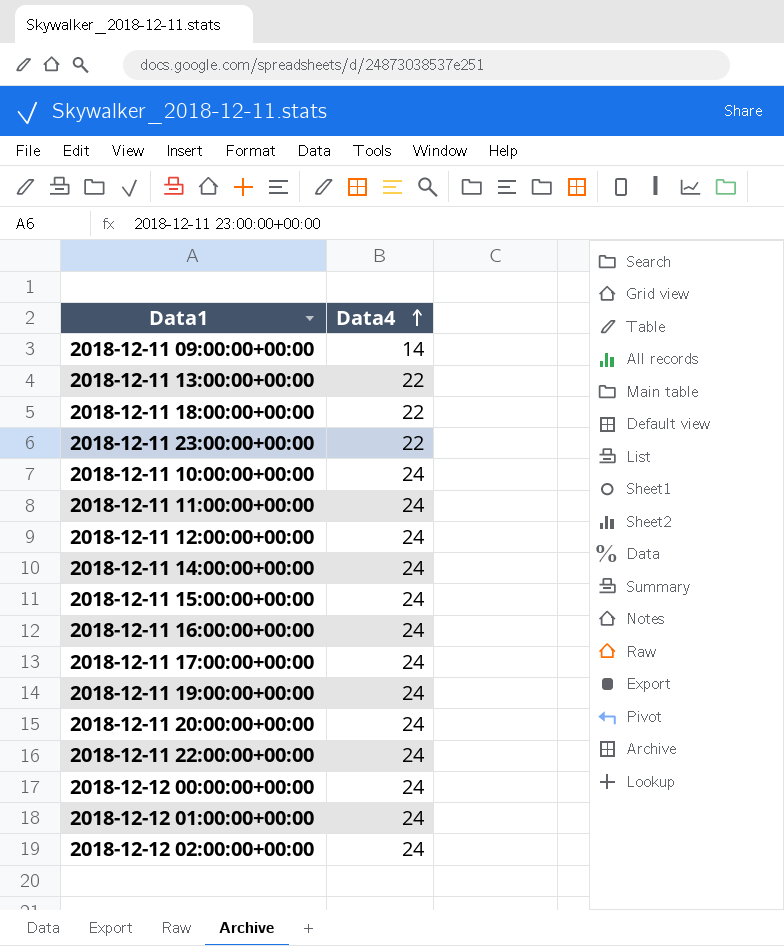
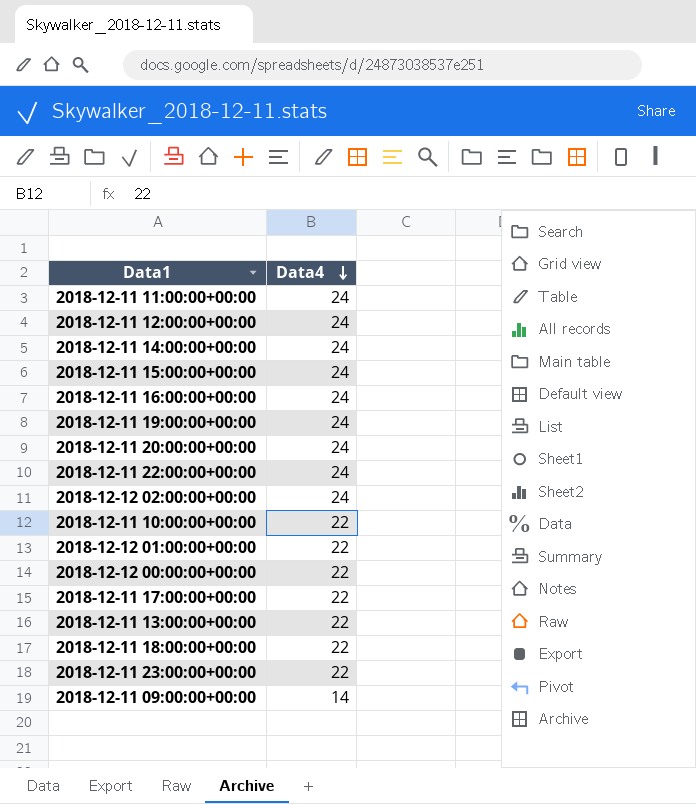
row order: Data4 ascending -> Data4 descending
2018-12-11 10:00:00+00:00 | Data4: 24 -> 22
2018-12-12 01:00:00+00:00 | Data4: 24 -> 22
2018-12-12 00:00:00+00:00 | Data4: 24 -> 22
2018-12-11 17:00:00+00:00 | Data4: 24 -> 22

